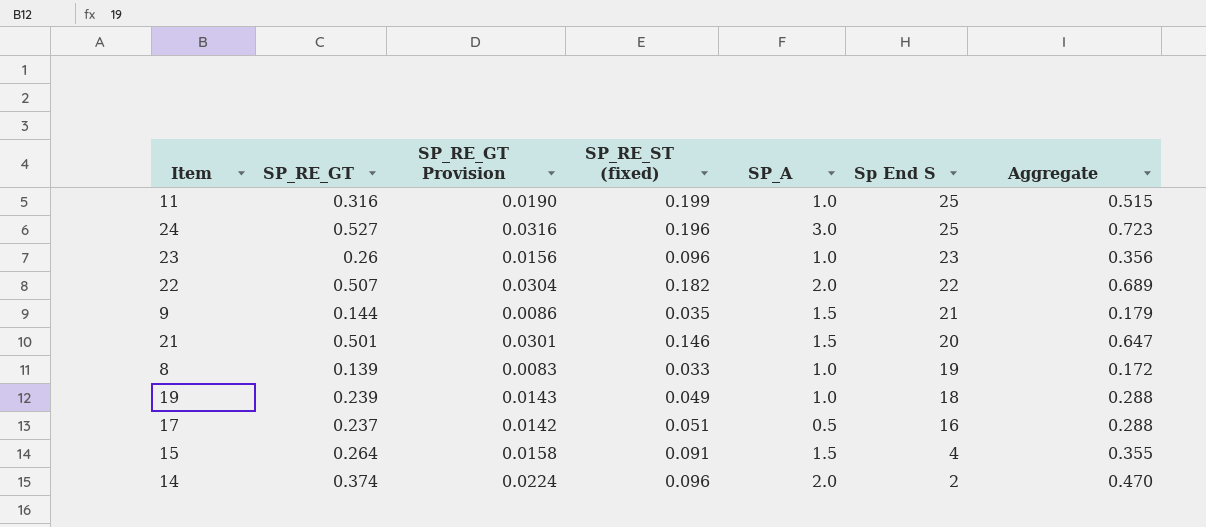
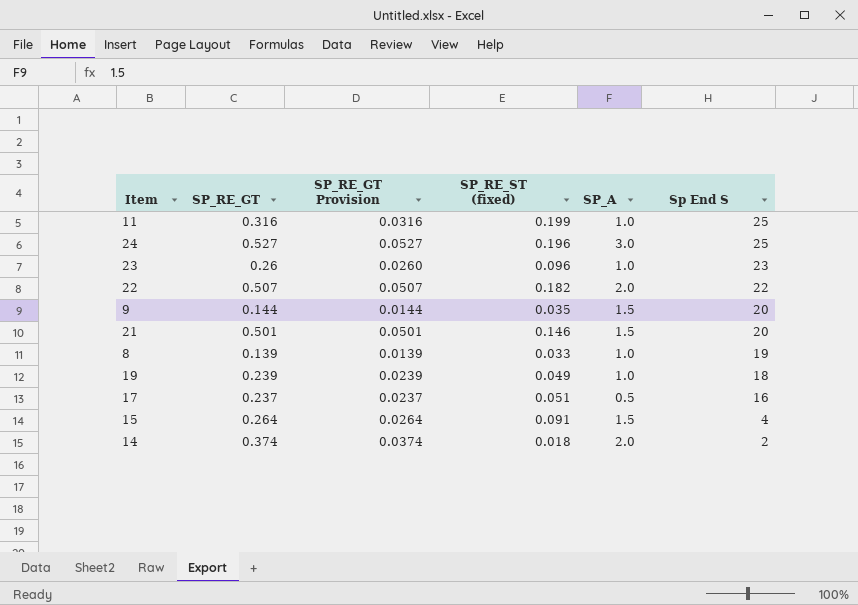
column Aggregate | formula: [SP_RE_GT] + [SP_RE_ST (fixed)] -> none
column SP_RE_GT Provision | formula: [SP_RE_GT] * 0.06 -> [SP_RE_GT] * 0.1
9 | Sp End S: 21 -> 20
14 | SP_RE_ST (fixed): 0.096 -> 0.018

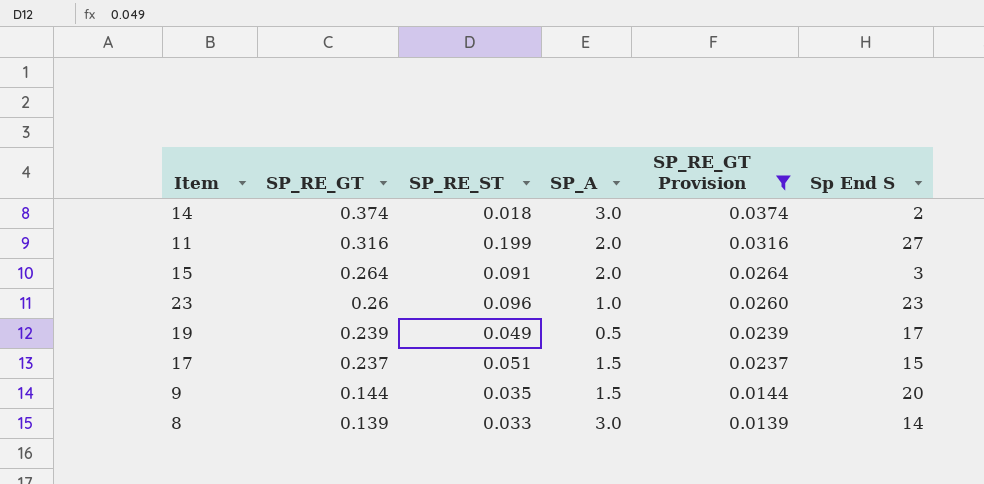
filter: none -> SP_RE_GT Provision <= 0.0374
row order: Sp End S descending -> SP_RE_GT descending
column name: SP_RE_ST (fixed) -> SP_RE_ST
column SP_RE_GT Provision | position: 3 -> 5
14 | SP_A: 2.0 -> 3.0
11 | SP_A: 1.0 -> 2.0
11 | Sp End S: 25 -> 27
15 | SP_A: 1.5 -> 2.0
15 | Sp End S: 4 -> 3
19 | SP_A: 1.0 -> 0.5
19 | Sp End S: 18 -> 17
17 | SP_A: 0.5 -> 1.5
17 | Sp End S: 16 -> 15
8 | SP_A: 1.0 -> 3.0
8 | Sp End S: 19 -> 14

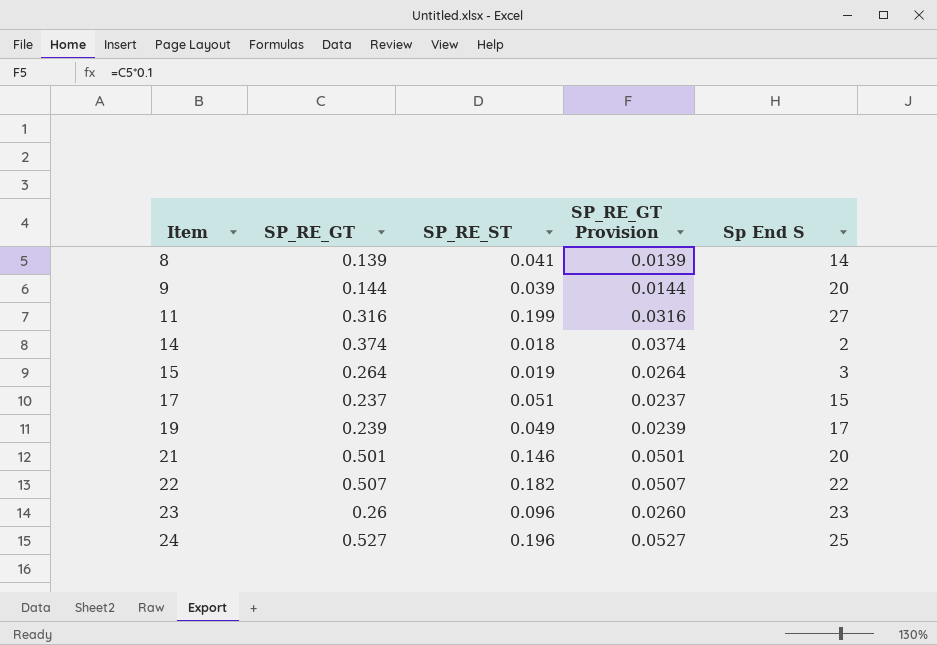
filter: SP_RE_GT Provision <= 0.0374 -> none
row order: SP_RE_GT descending -> Item ascending
column SP_A | position: 4 -> none
8 | SP_RE_ST: 0.033 -> 0.041
9 | SP_RE_ST: 0.035 -> 0.039
15 | SP_RE_ST: 0.091 -> 0.019

